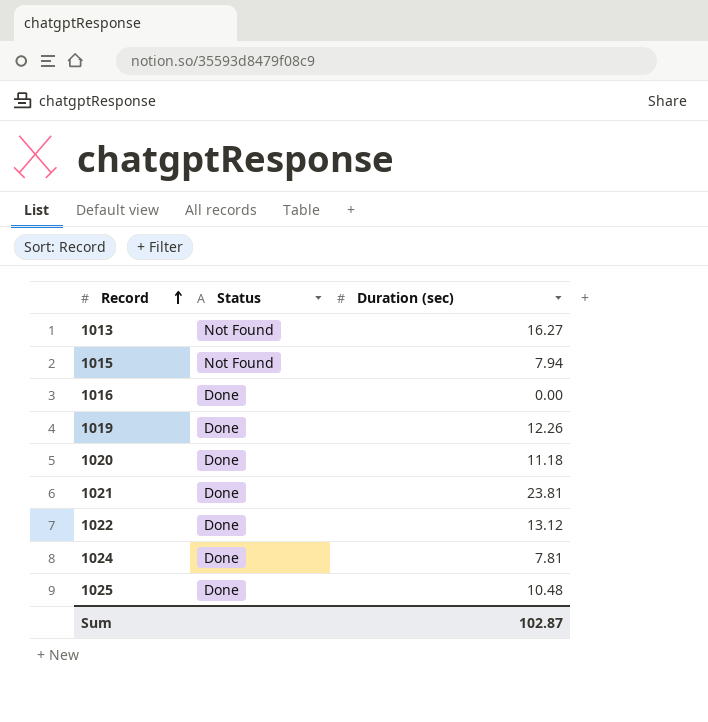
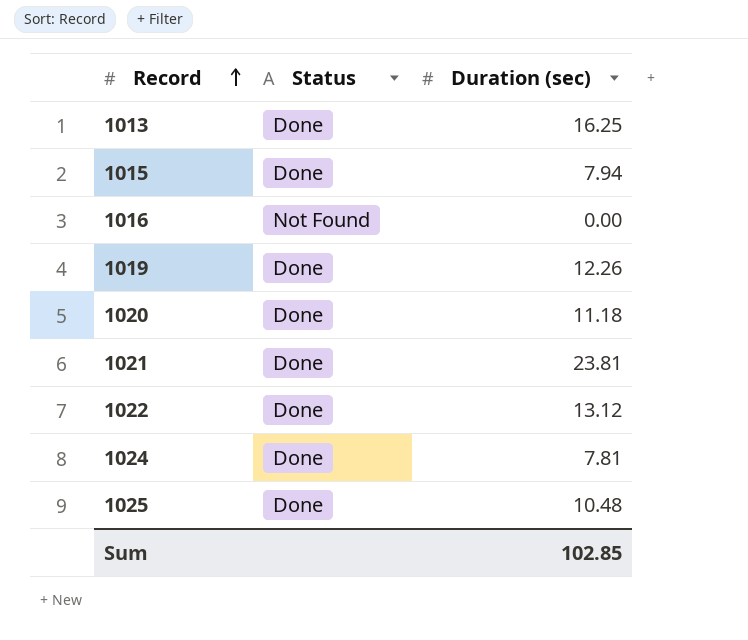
1013 | Status: Not Found -> Done
1013 | Duration (sec): 16.27 -> 16.25
1015 | Status: Not Found -> Done
1016 | Status: Done -> Not Found
Sum | Duration (sec): 102.87 -> 102.85

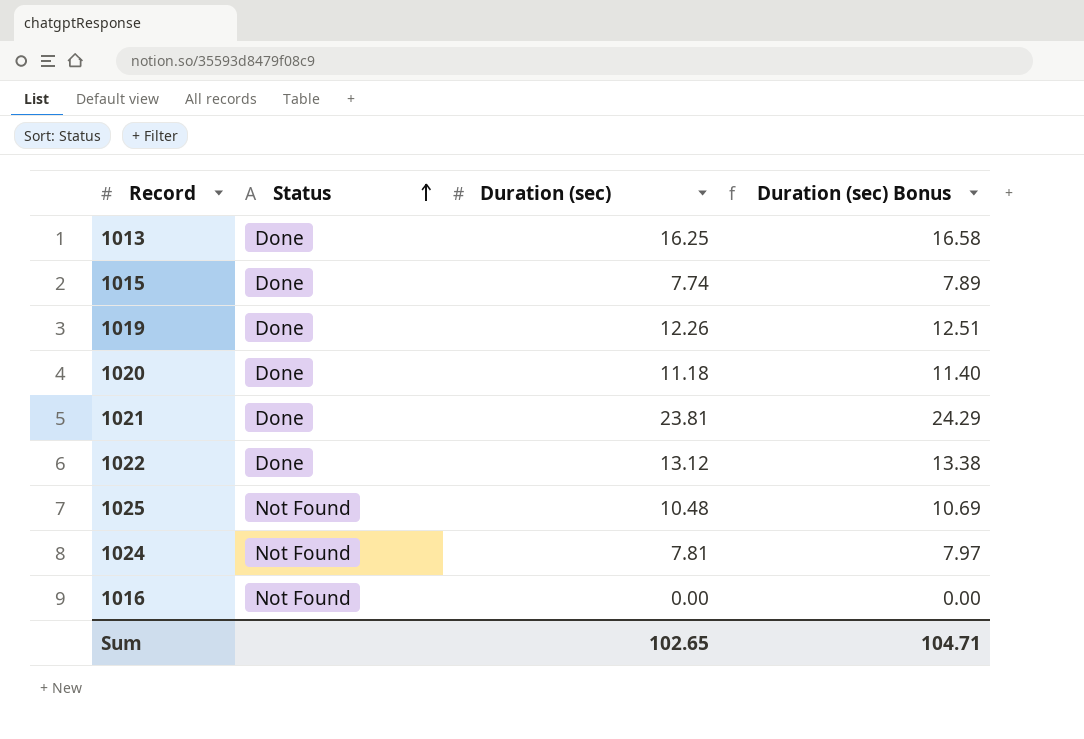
row order: Record ascending -> Status ascending
column Duration (sec) Bonus | formula: none -> [Duration (sec)] * 1.02
1015 | Duration (sec): 7.94 -> 7.74
1025 | Status: Done -> Not Found
1024 | Status: Done -> Not Found
Sum | Duration (sec): 102.85 -> 102.65

